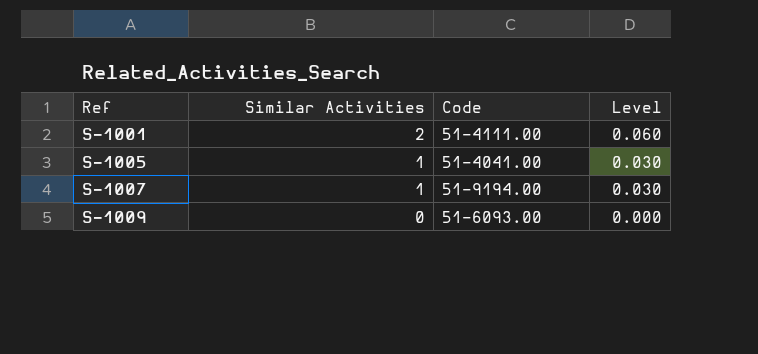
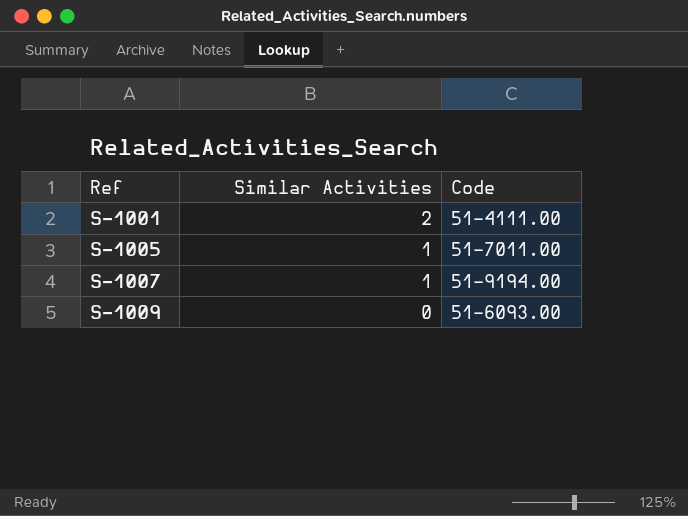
column Level | formula: [Similar Activities] * 0.03 -> none
S-1005 | Code: 51-4041.00 -> 51-7011.00

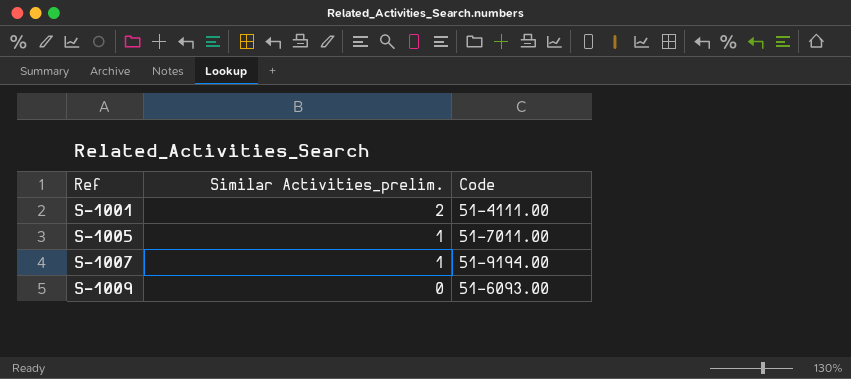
column name: Similar Activities -> Similar Activities_prelim.

